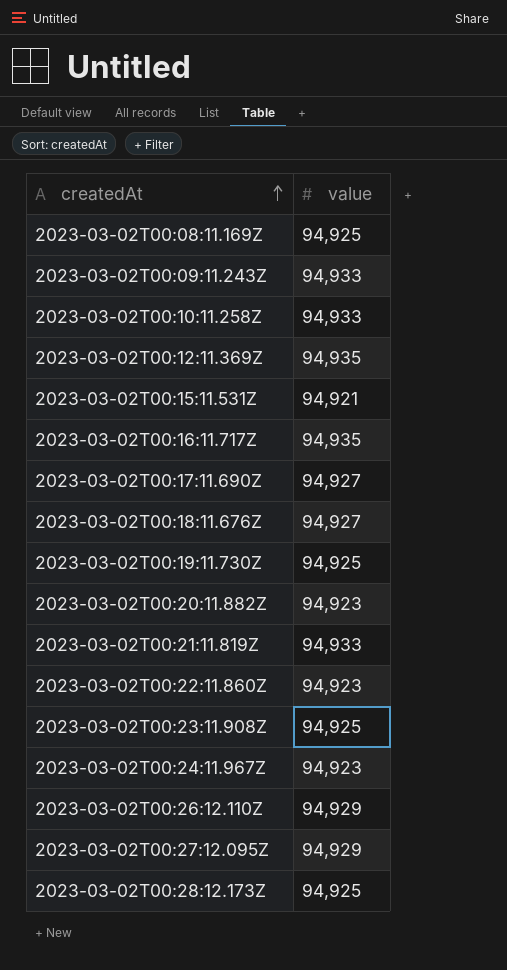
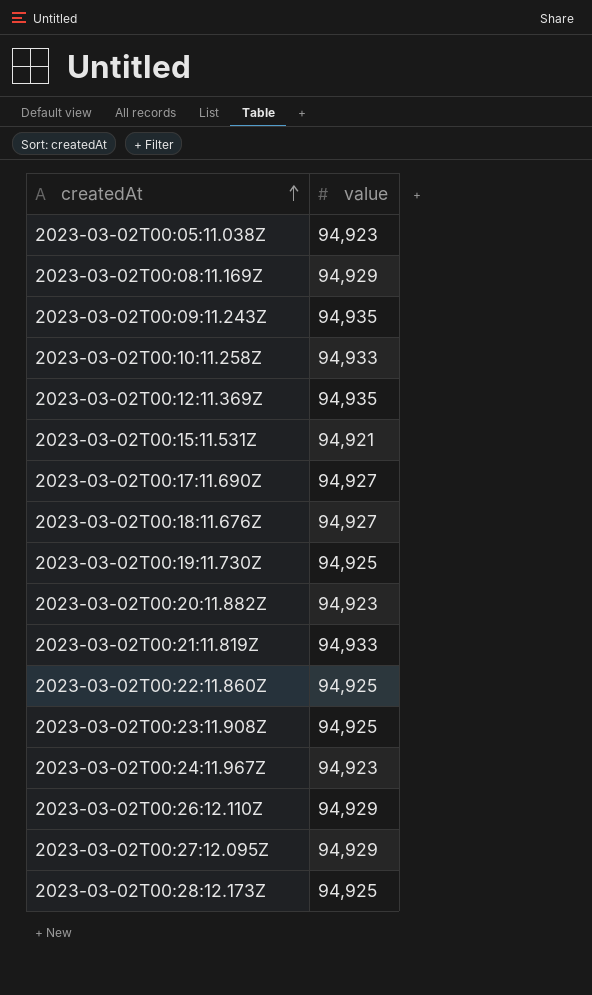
row 2023-03-02T00:16:11.717Z: 94,935 -> none
row 2023-03-02T00:05:11.038Z: none -> 94,923
2023-03-02T00:08:11.169Z | value: 94,925 -> 94,929
2023-03-02T00:09:11.243Z | value: 94,933 -> 94,935
2023-03-02T00:22:11.860Z | value: 94,923 -> 94,925

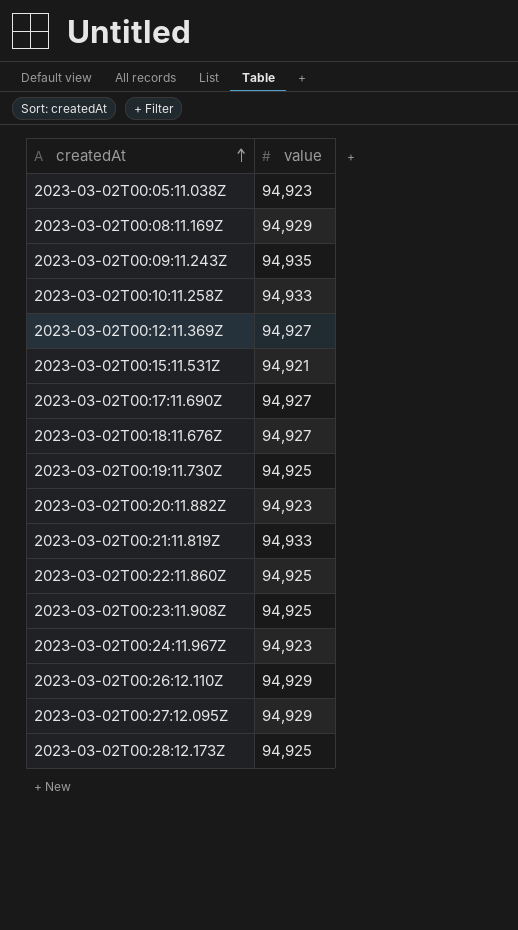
2023-03-02T00:12:11.369Z | value: 94,935 -> 94,927

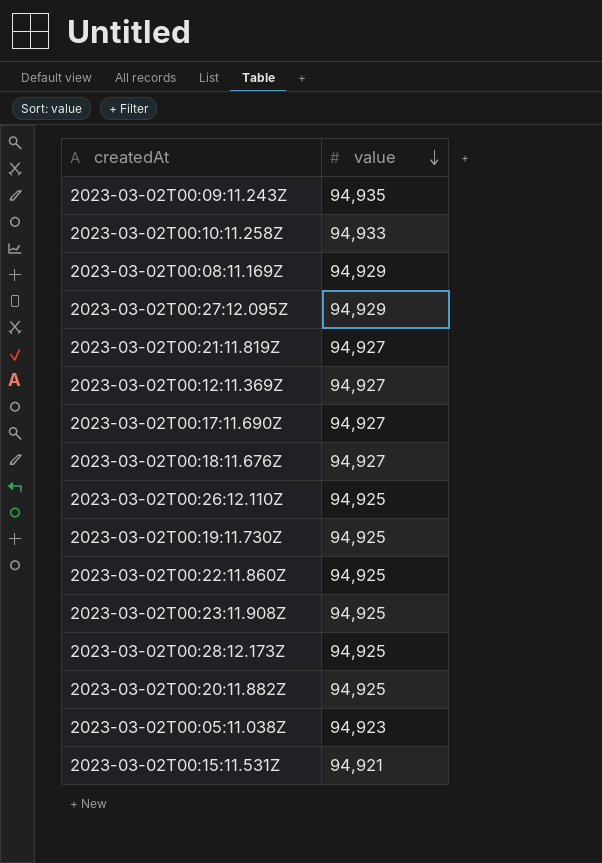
row order: createdAt ascending -> value descending
row 2023-03-02T00:24:11.967Z: 94,923 -> none
2023-03-02T00:21:11.819Z | value: 94,933 -> 94,927
2023-03-02T00:26:12.110Z | value: 94,929 -> 94,925
2023-03-02T00:20:11.882Z | value: 94,923 -> 94,925

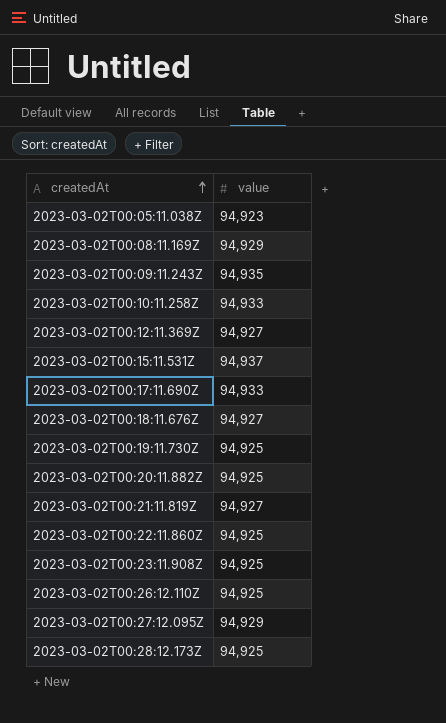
row order: value descending -> createdAt ascending
2023-03-02T00:15:11.531Z | value: 94,921 -> 94,937
2023-03-02T00:17:11.690Z | value: 94,927 -> 94,933

